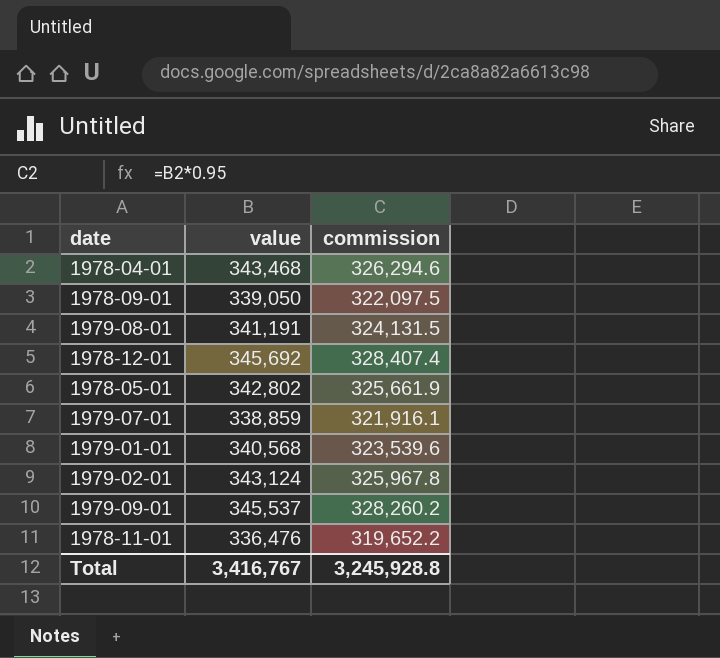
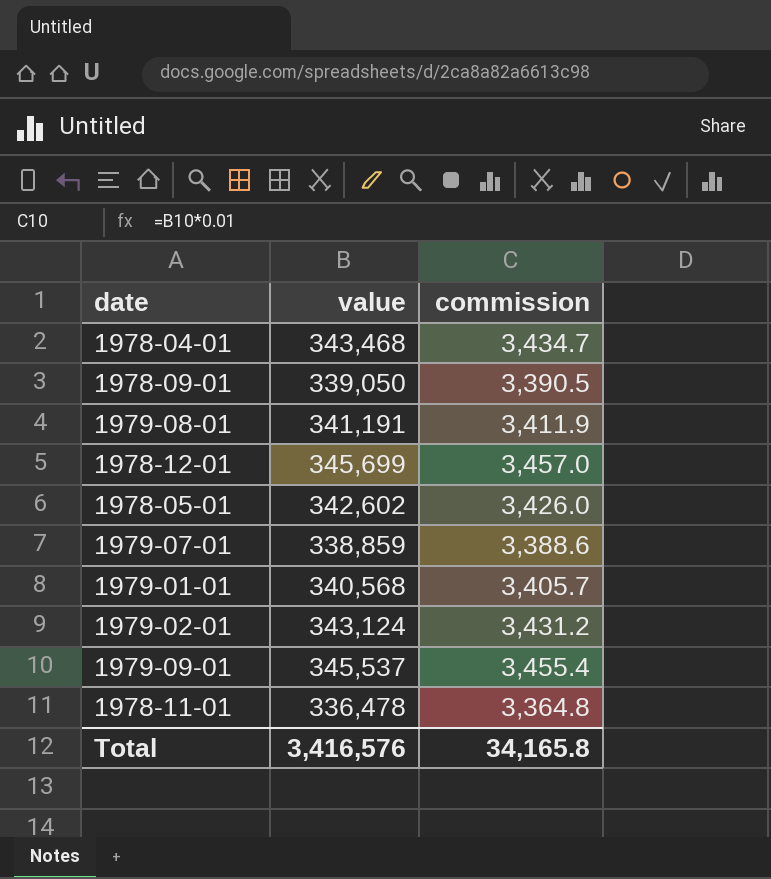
column commission | formula: [value] * 0.95 -> [value] * 0.01
1978-12-01 | value: 345,692 -> 345,699
1978-05-01 | value: 342,802 -> 342,602
1978-11-01 | value: 336,476 -> 336,478
Total | value: 3,416,767 -> 3,416,576
Total | commission: 3,245,928.8 -> 34,165.8

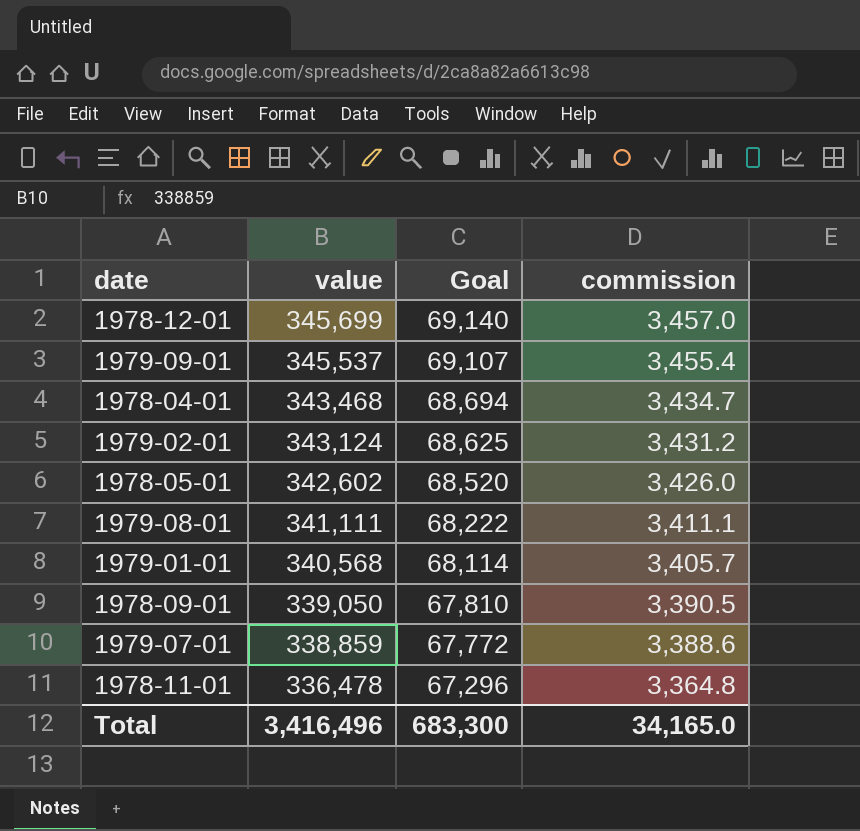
row order: none -> value descending
column Goal | formula: none -> [value] * 0.2
1979-08-01 | value: 341,191 -> 341,111
1979-08-01 | commission: 3,411.9 -> 3,411.1
Total | value: 3,416,576 -> 3,416,496
Total | commission: 34,165.8 -> 34,165.0

